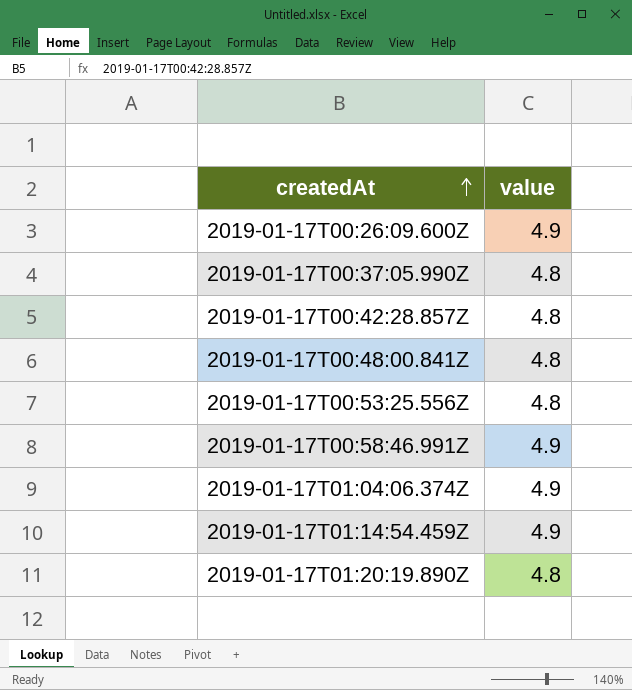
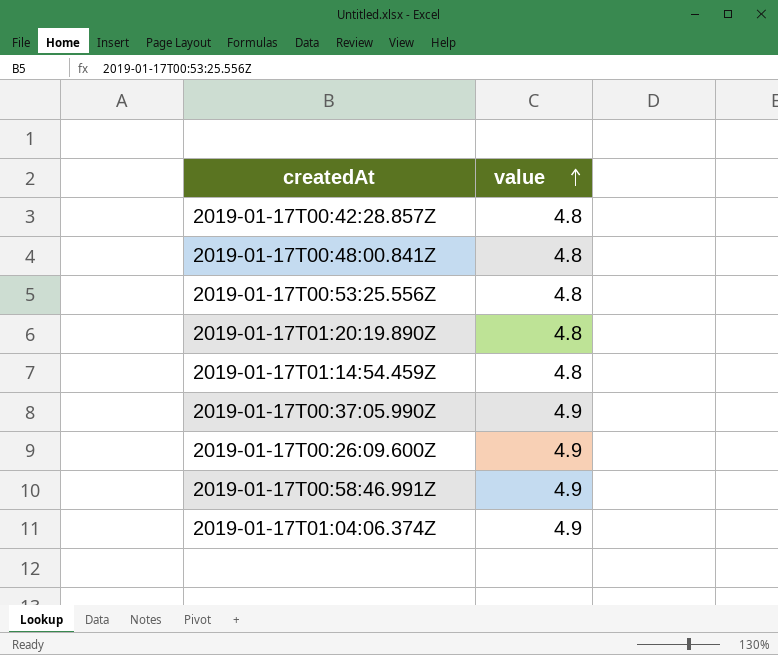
row order: createdAt ascending -> value ascending
2019-01-17T01:14:54.459Z | value: 4.9 -> 4.8
2019-01-17T00:37:05.990Z | value: 4.8 -> 4.9

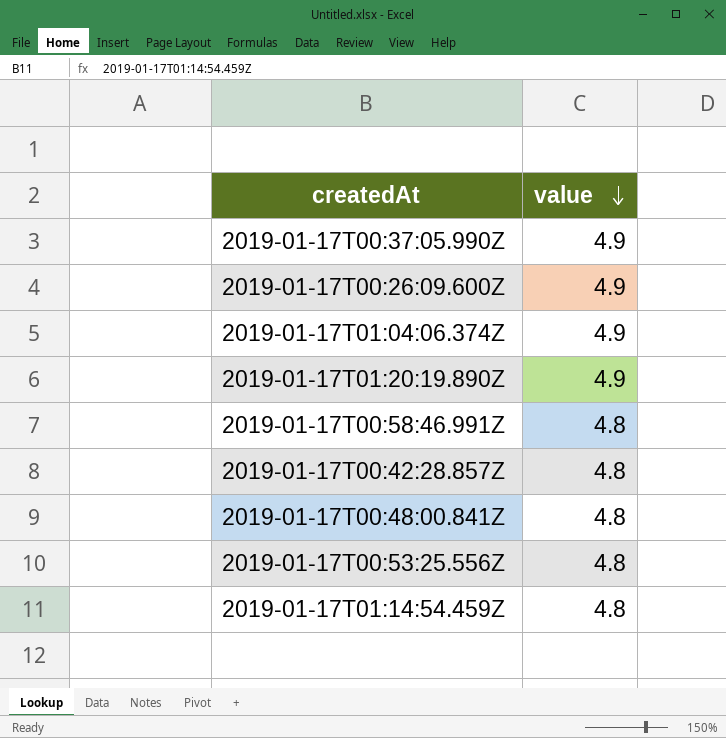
row order: value ascending -> value descending
2019-01-17T01:20:19.890Z | value: 4.8 -> 4.9
2019-01-17T00:58:46.991Z | value: 4.9 -> 4.8

